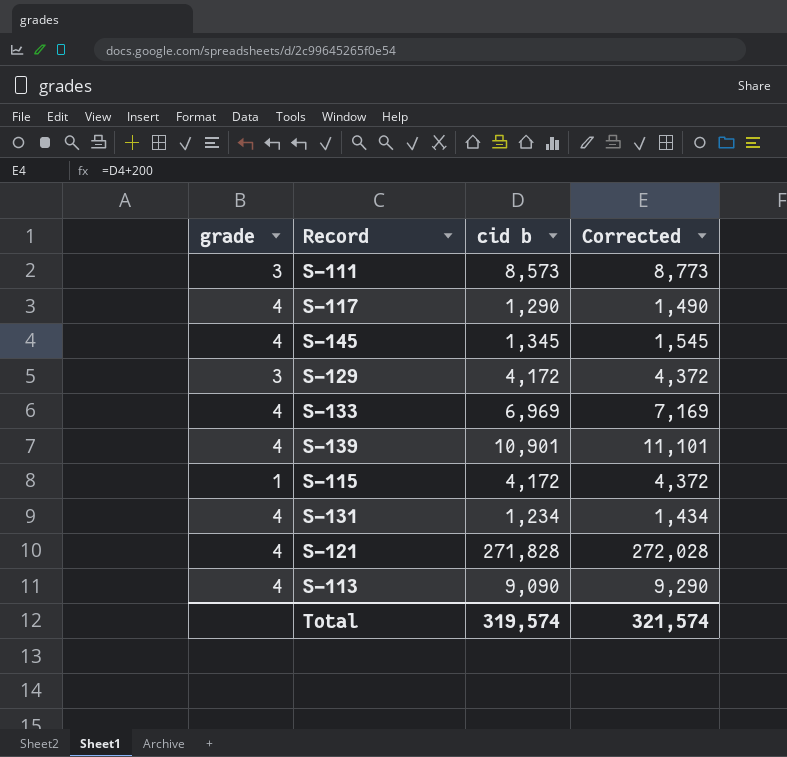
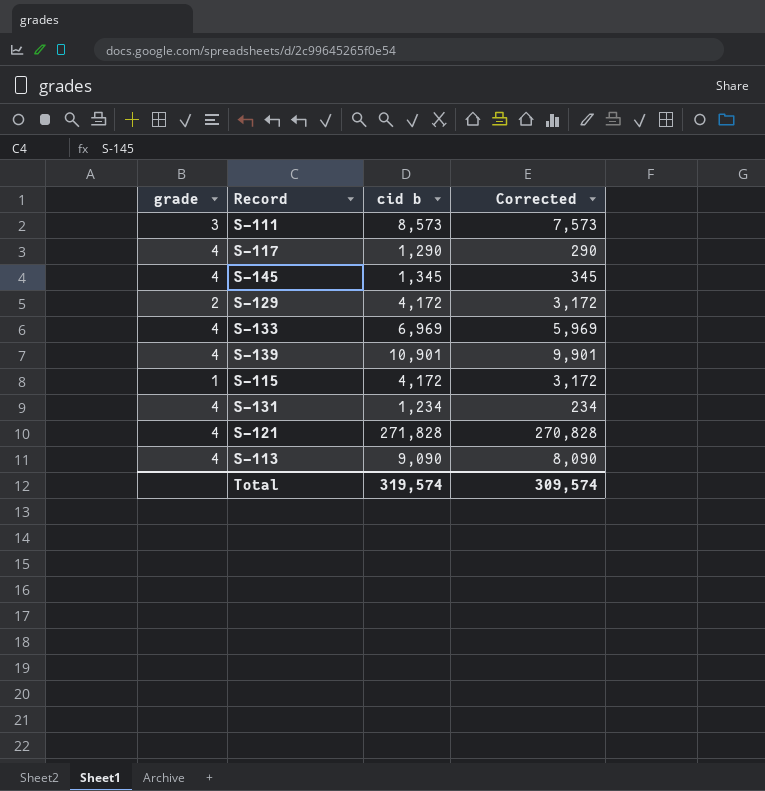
column Corrected | formula: [cid b] + 200 -> [cid b] - 1000
S-129 | grade: 3 -> 2
Total | Corrected: 321,574 -> 309,574

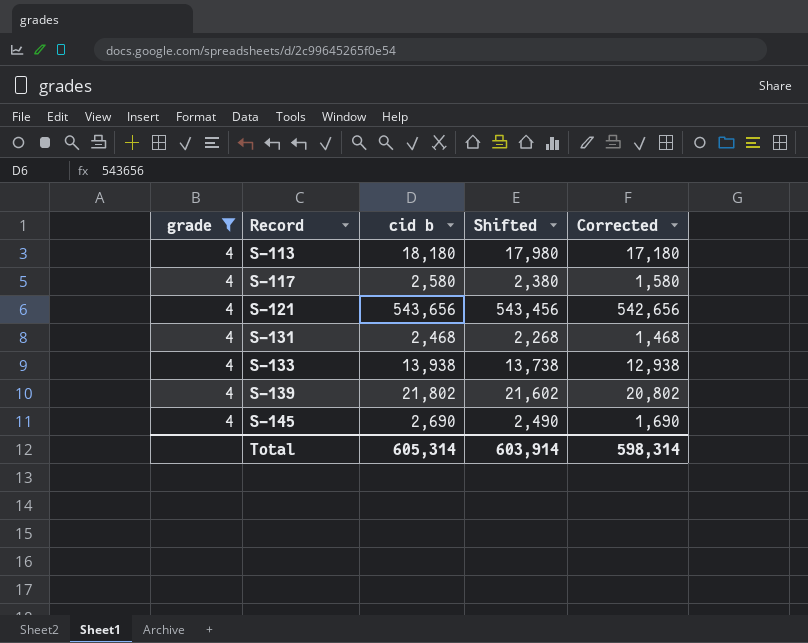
filter: none -> grade = 4
row order: none -> Record ascending
column Shifted | formula: none -> [cid b] - 200
S-113 | cid b: 9,090 -> 18,180
S-113 | Corrected: 8,090 -> 17,180
S-117 | cid b: 1,290 -> 2,580
S-117 | Corrected: 290 -> 1,580
S-121 | cid b: 271,828 -> 543,656
S-121 | Corrected: 270,828 -> 542,656
S-131 | cid b: 1,234 -> 2,468
S-131 | Corrected: 234 -> 1,468
S-133 | cid b: 6,969 -> 13,938
S-133 | Corrected: 5,969 -> 12,938
S-139 | cid b: 10,901 -> 21,802
S-139 | Corrected: 9,901 -> 20,802
S-145 | cid b: 1,345 -> 2,690
S-145 | Corrected: 345 -> 1,690
Total | cid b: 319,574 -> 605,314
Total | Corrected: 309,574 -> 598,314

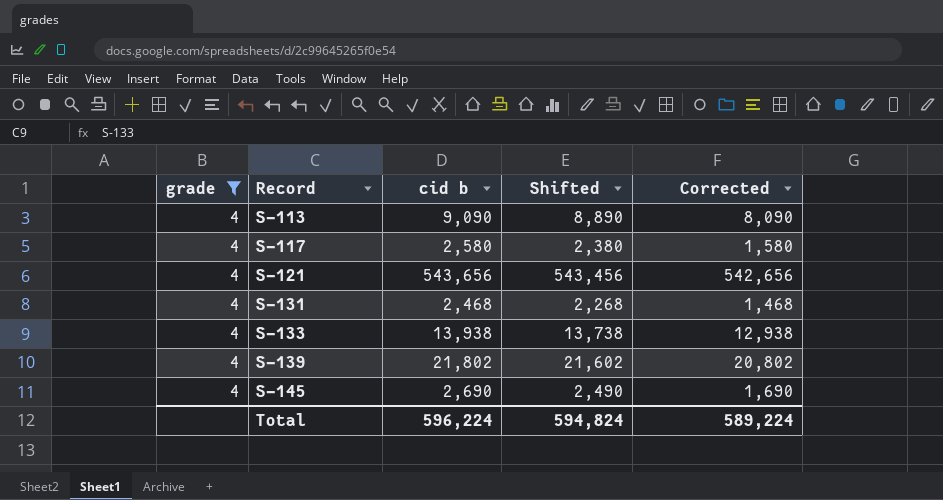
S-113 | cid b: 18,180 -> 9,090
S-113 | Shifted: 17,980 -> 8,890
S-113 | Corrected: 17,180 -> 8,090
Total | cid b: 605,314 -> 596,224
Total | Shifted: 603,914 -> 594,824
Total | Corrected: 598,314 -> 589,224

